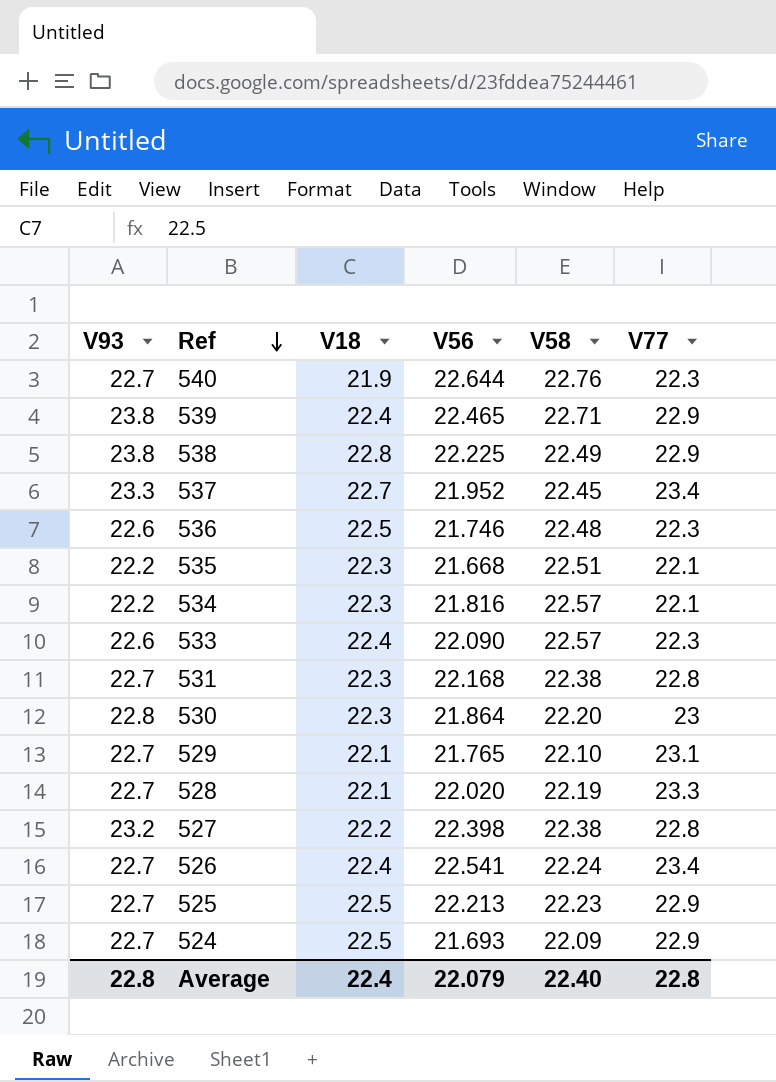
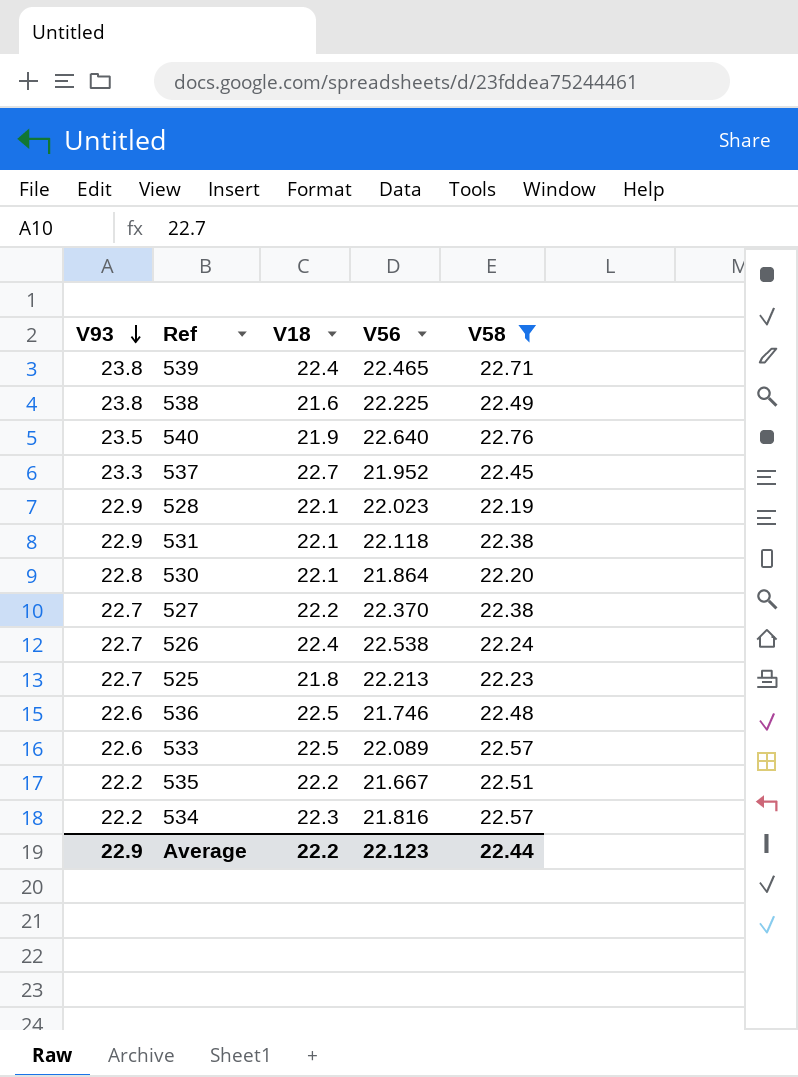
filter: none -> V58 >= 22.19
row order: Ref descending -> V93 descending
column V77 | position: 6 -> none
538 | V18: 22.8 -> 21.6
540 | V93: 22.7 -> 23.5
540 | V56: 22.644 -> 22.640
528 | V93: 22.7 -> 22.9
528 | V56: 22.020 -> 22.023
531 | V93: 22.7 -> 22.9
531 | V18: 22.3 -> 22.1
531 | V56: 22.168 -> 22.118
530 | V18: 22.3 -> 22.1
527 | V93: 23.2 -> 22.7
527 | V56: 22.398 -> 22.370
526 | V56: 22.541 -> 22.538
525 | V18: 22.5 -> 21.8
533 | V18: 22.4 -> 22.5
533 | V56: 22.090 -> 22.089
535 | V18: 22.3 -> 22.2
535 | V56: 21.668 -> 21.667
Average | V93: 22.8 -> 22.9
Average | V18: 22.4 -> 22.2
Average | V56: 22.079 -> 22.123
Average | V58: 22.40 -> 22.44

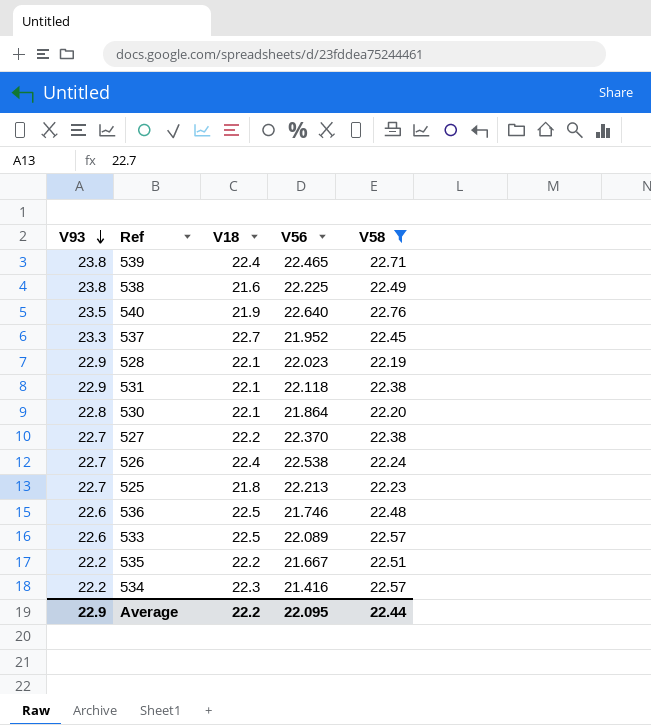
534 | V56: 21.816 -> 21.416
Average | V56: 22.123 -> 22.095

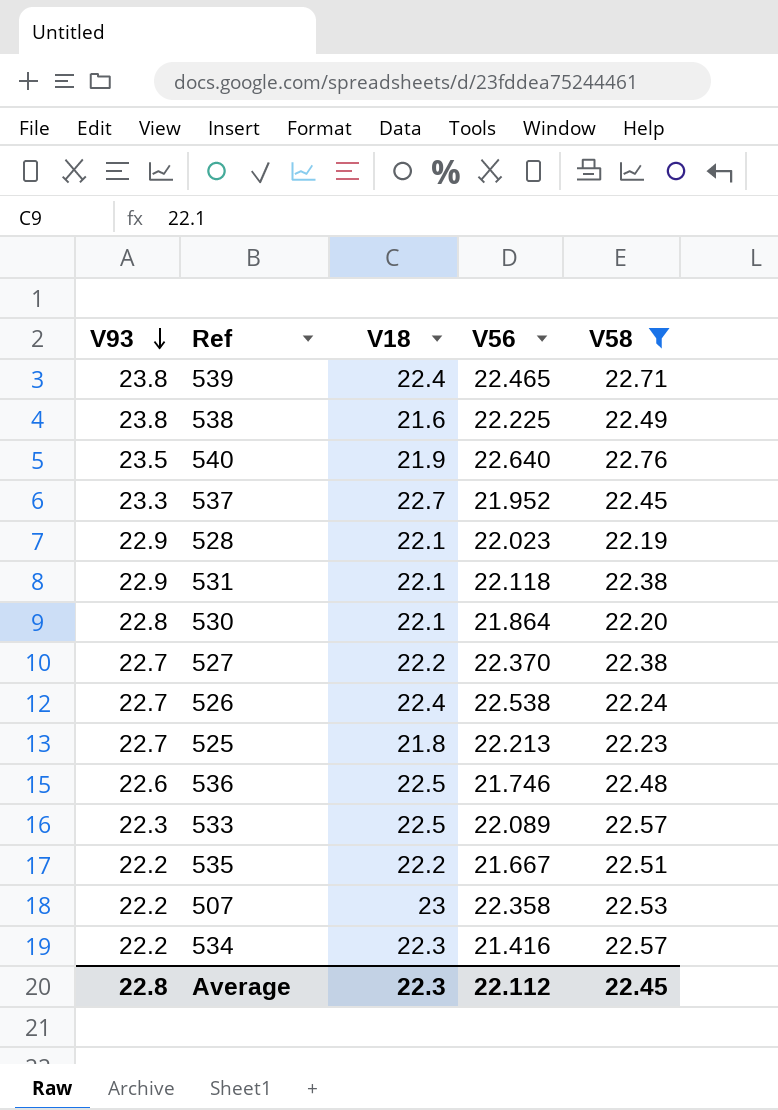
533 | V93: 22.6 -> 22.3
row 507: none -> 22.2 | 23 | 22.358 | 22.53
Average | V93: 22.9 -> 22.8
Average | V18: 22.2 -> 22.3
Average | V56: 22.095 -> 22.112
Average | V58: 22.44 -> 22.45

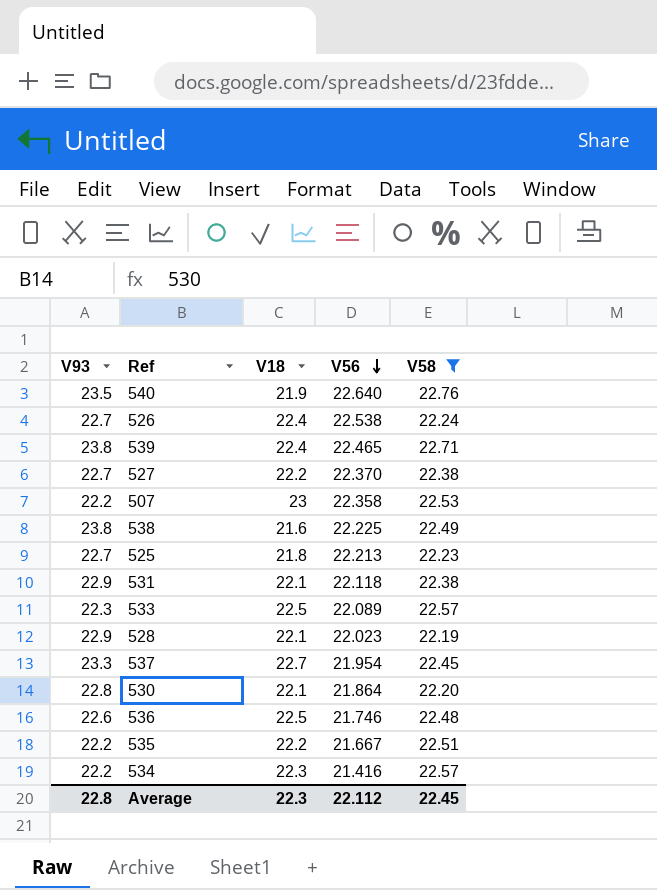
row order: V93 descending -> V56 descending
537 | V56: 21.952 -> 21.954

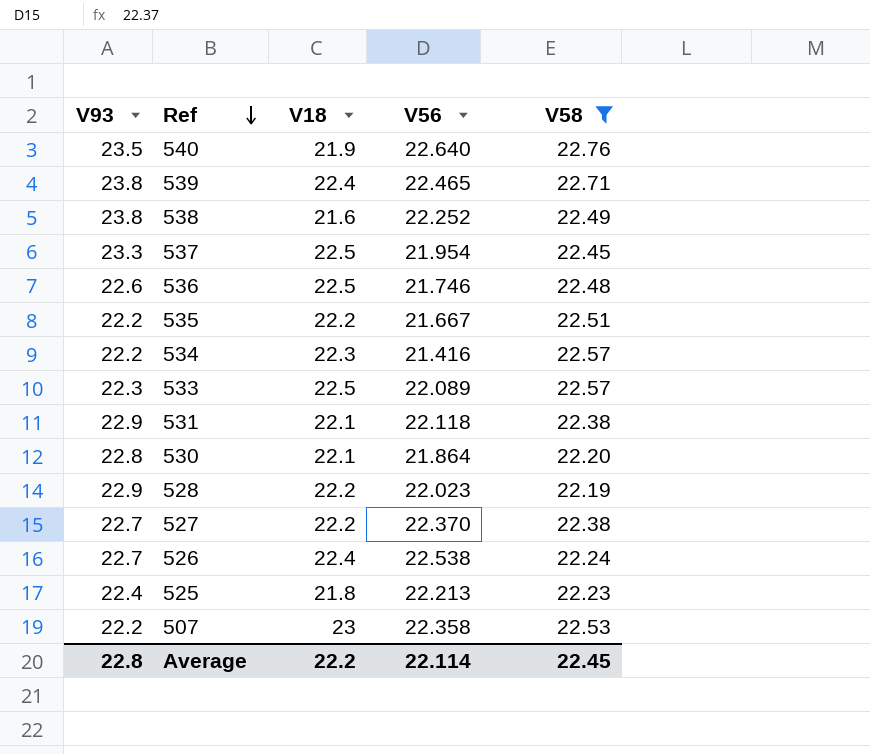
row order: V56 descending -> Ref descending
538 | V56: 22.225 -> 22.252
537 | V18: 22.7 -> 22.5
528 | V18: 22.1 -> 22.2
525 | V93: 22.7 -> 22.4
Average | V18: 22.3 -> 22.2
Average | V56: 22.112 -> 22.114

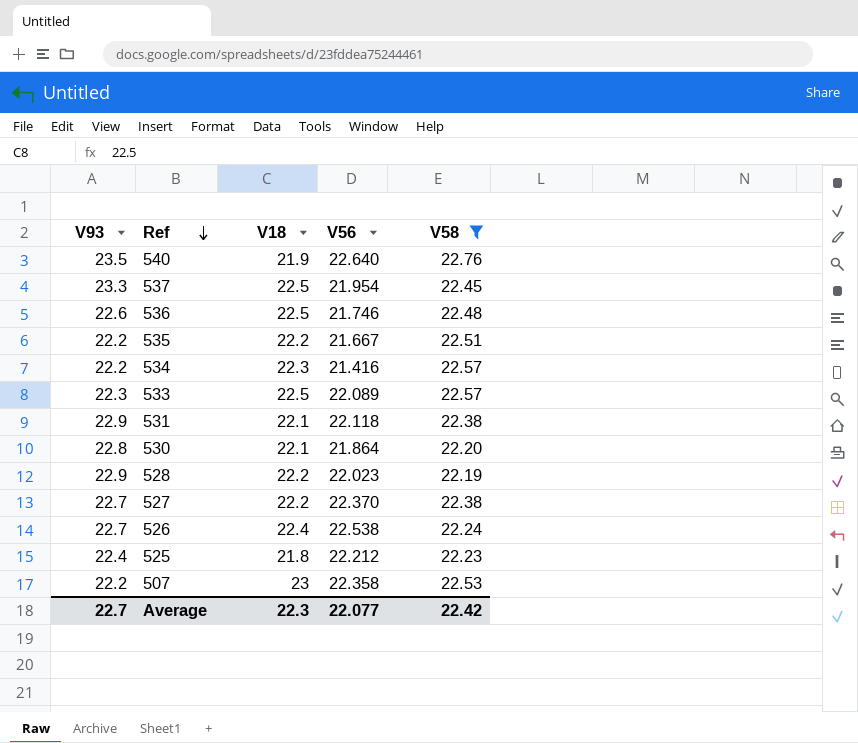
row 539: 23.8 | 22.4 | 22.465 | 22.71 -> none
row 538: 23.8 | 21.6 | 22.252 | 22.49 -> none
525 | V56: 22.213 -> 22.212
Average | V93: 22.8 -> 22.7
Average | V18: 22.2 -> 22.3
Average | V56: 22.114 -> 22.077
Average | V58: 22.45 -> 22.42

